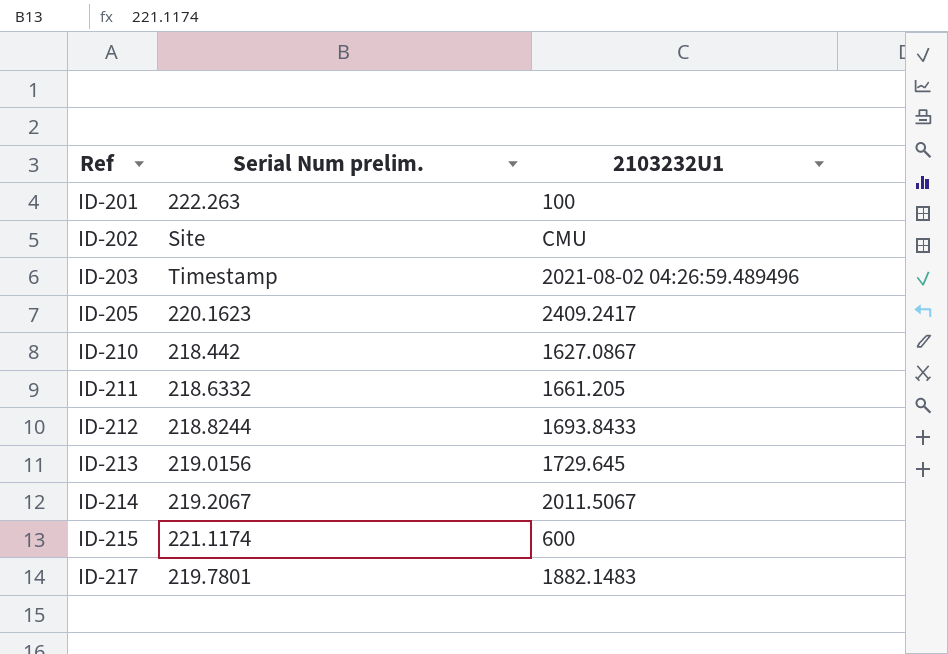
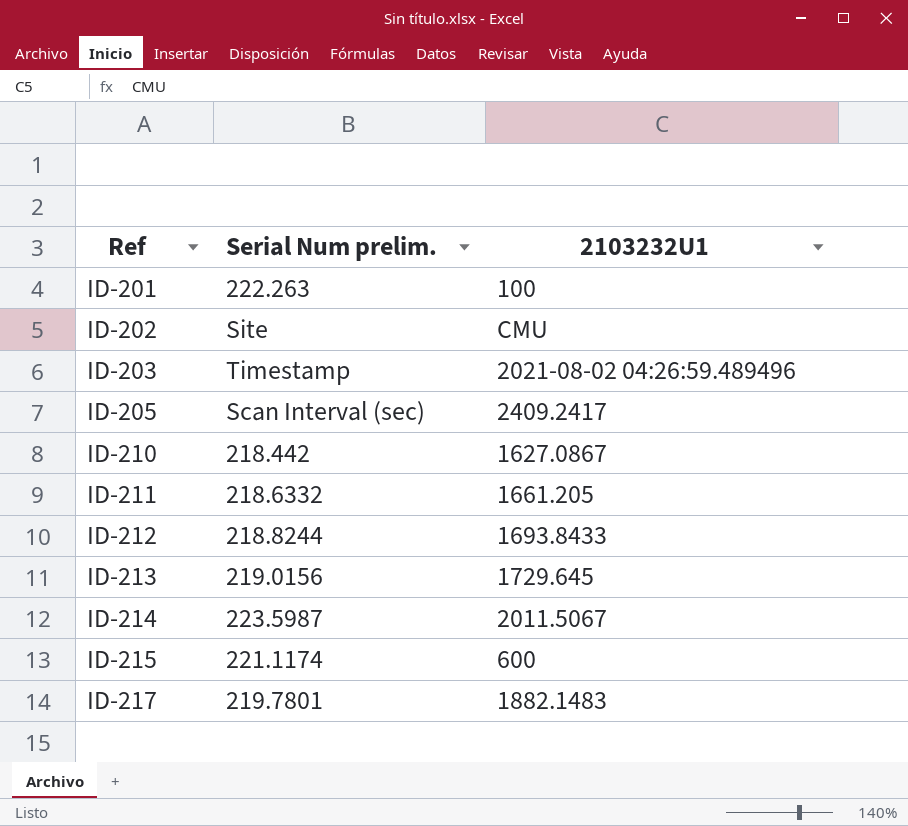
ID-205 | Serial Num prelim.: 220.1623 -> Scan Interval (sec)
ID-214 | Serial Num prelim.: 219.2067 -> 223.5987

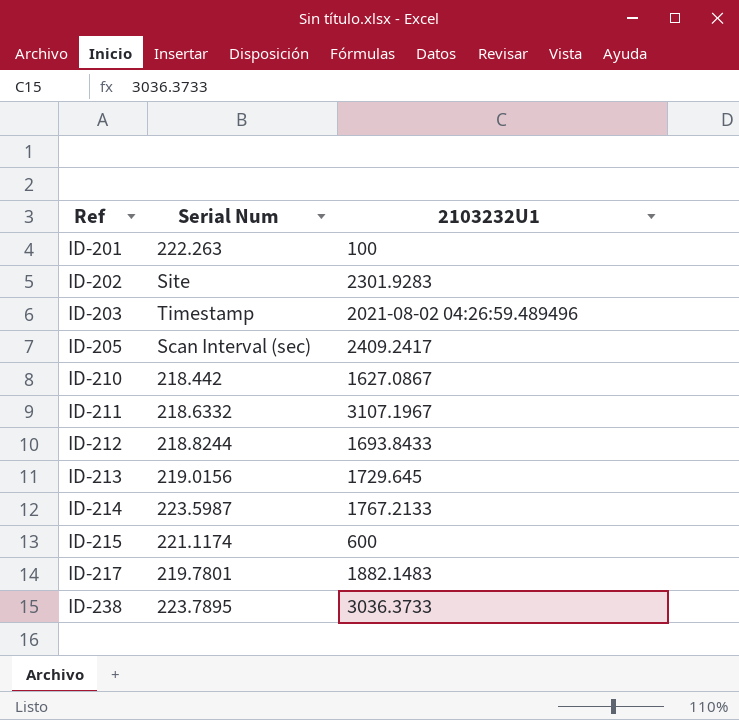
column name: Serial Num prelim. -> Serial Num
ID-202 | 2103232U1: CMU -> 2301.9283
ID-211 | 2103232U1: 1661.205 -> 3107.1967
ID-214 | 2103232U1: 2011.5067 -> 1767.2133
row ID-238: none -> 223.7895 | 3036.3733

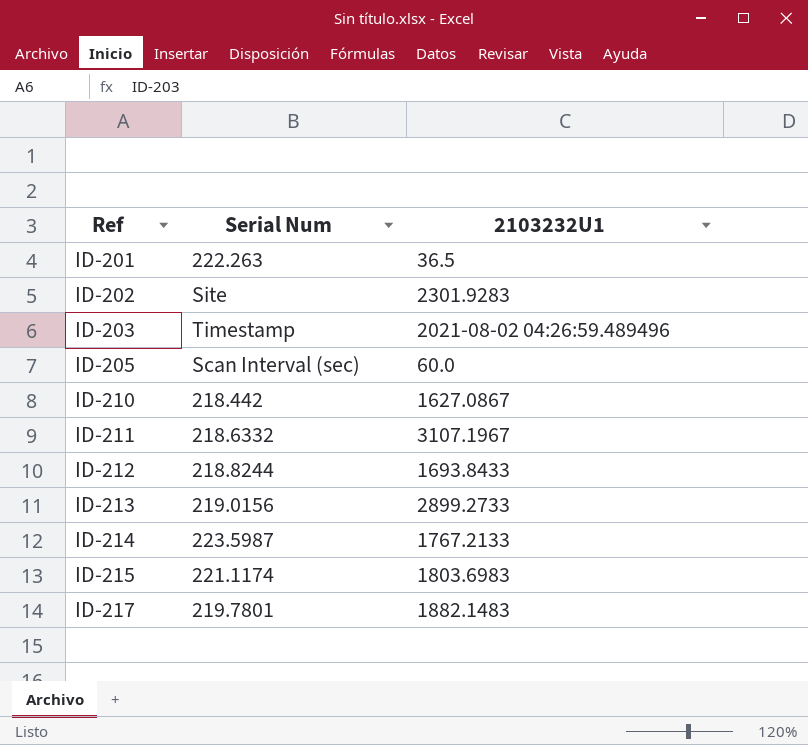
row ID-238: 223.7895 | 3036.3733 -> none
ID-201 | 2103232U1: 100 -> 36.5
ID-205 | 2103232U1: 2409.2417 -> 60.0
ID-213 | 2103232U1: 1729.645 -> 2899.2733
ID-215 | 2103232U1: 600 -> 1803.6983

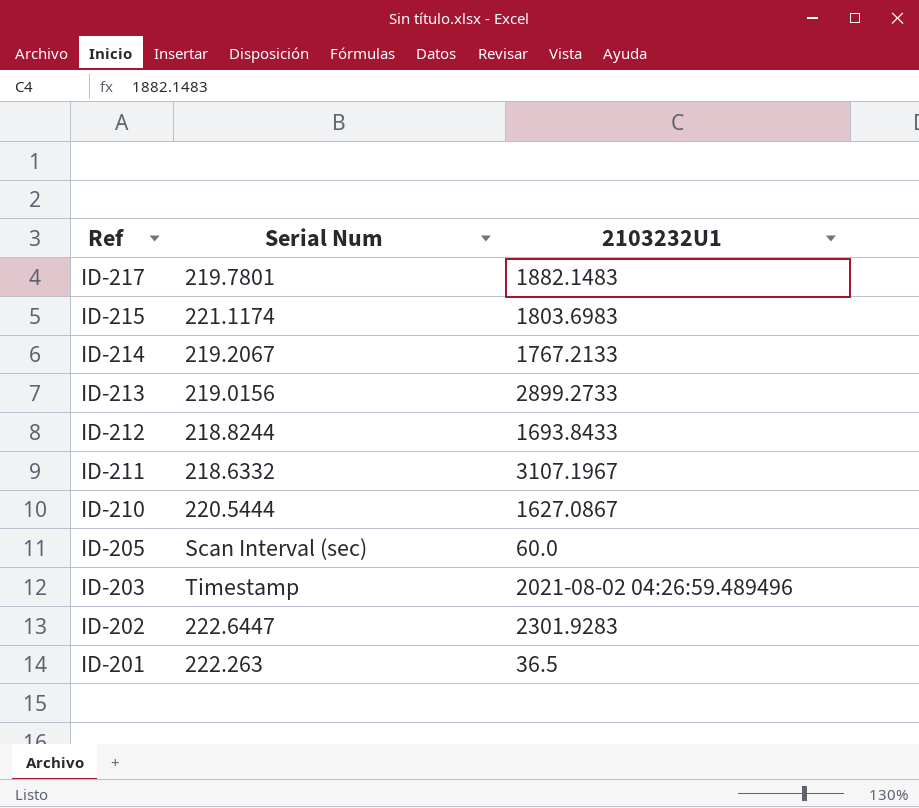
row order: Ref ascending -> Ref descending
ID-214 | Serial Num: 223.5987 -> 219.2067
ID-210 | Serial Num: 218.442 -> 220.5444
ID-202 | Serial Num: Site -> 222.6447

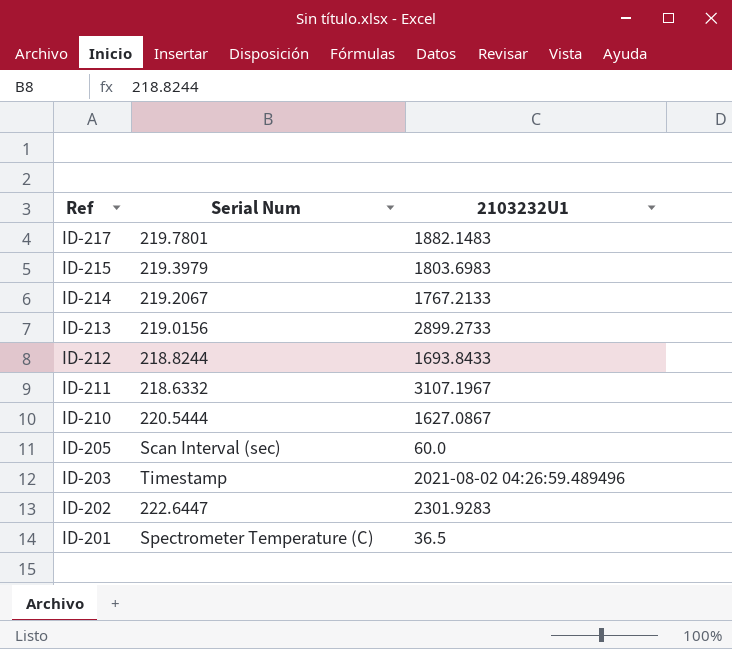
ID-215 | Serial Num: 221.1174 -> 219.3979
ID-201 | Serial Num: 222.263 -> Spectrometer Temperature (C)

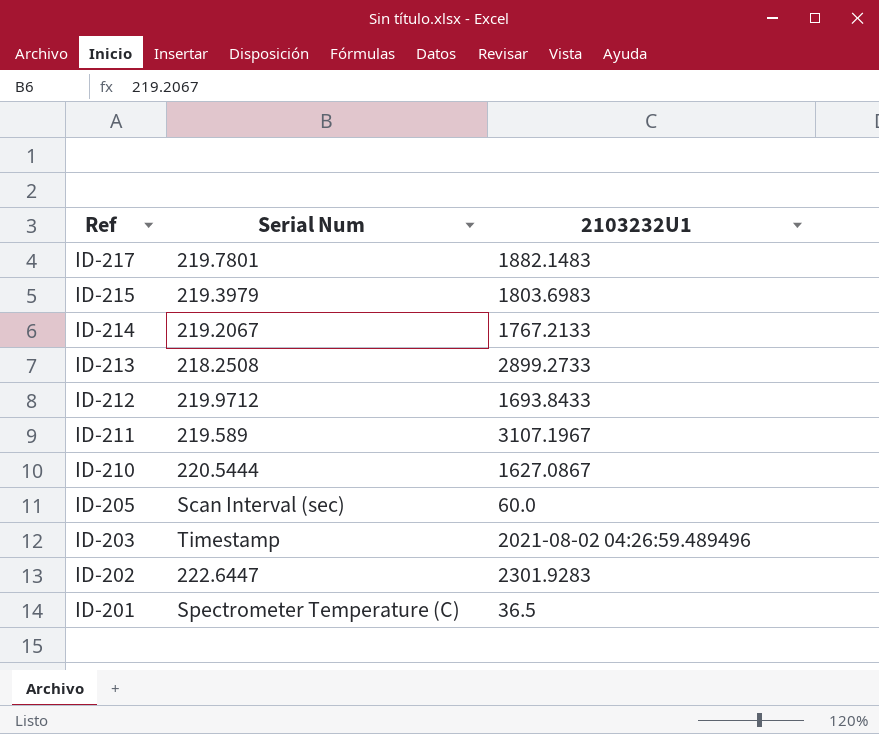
ID-213 | Serial Num: 219.0156 -> 218.2508
ID-212 | Serial Num: 218.8244 -> 219.9712
ID-211 | Serial Num: 218.6332 -> 219.589

